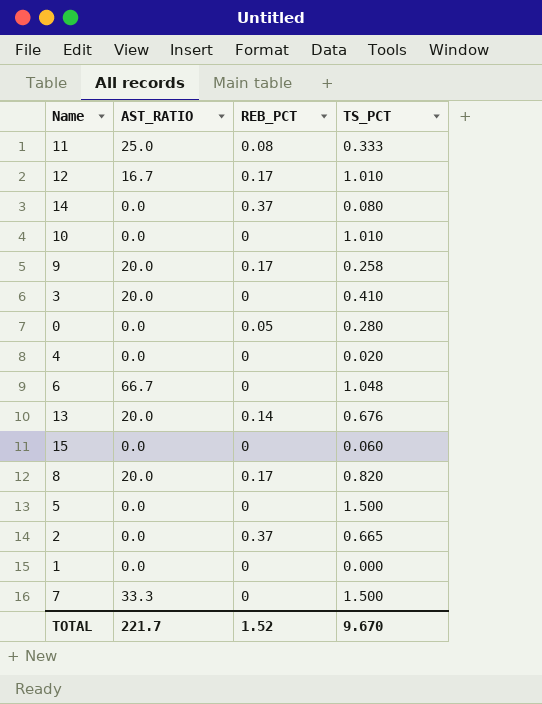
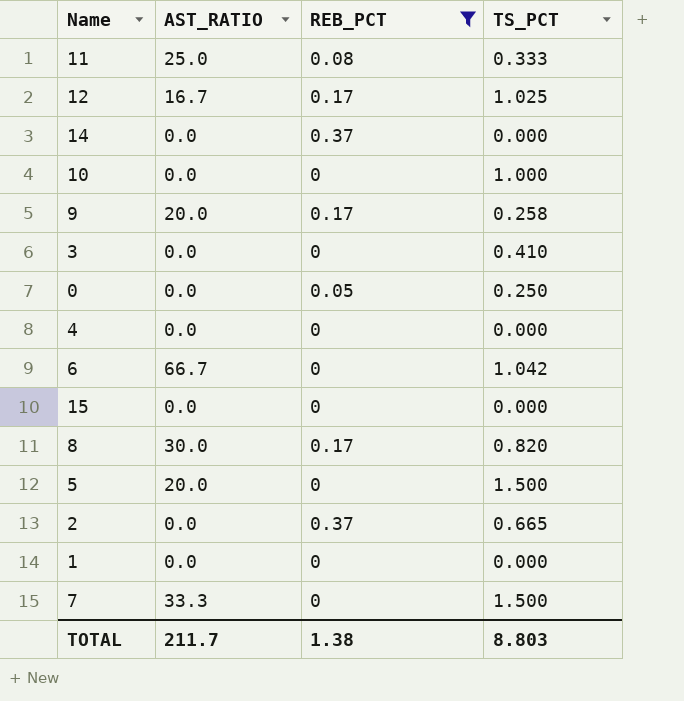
filter: none -> REB_PCT != 0.14
12 | TS_PCT: 1.010 -> 1.025
14 | TS_PCT: 0.080 -> 0.000
10 | TS_PCT: 1.010 -> 1.000
3 | AST_RATIO: 20.0 -> 0.0
0 | TS_PCT: 0.280 -> 0.250
4 | TS_PCT: 0.020 -> 0.000
6 | TS_PCT: 1.048 -> 1.042
15 | TS_PCT: 0.060 -> 0.000
8 | AST_RATIO: 20.0 -> 30.0
5 | AST_RATIO: 0.0 -> 20.0
TOTAL | AST_RATIO: 221.7 -> 211.7
TOTAL | REB_PCT: 1.52 -> 1.38
TOTAL | TS_PCT: 9.670 -> 8.803

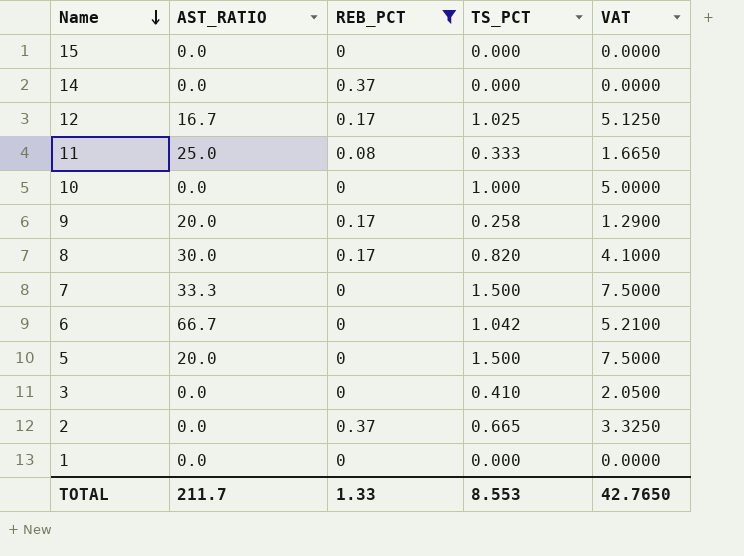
row order: none -> Name descending
column VAT | formula: none -> [TS_PCT] * 5
row 0: 0.0 | 0.05 | 0.250 -> none
row 4: 0.0 | 0 | 0.000 -> none
TOTAL | REB_PCT: 1.38 -> 1.33
TOTAL | TS_PCT: 8.803 -> 8.553

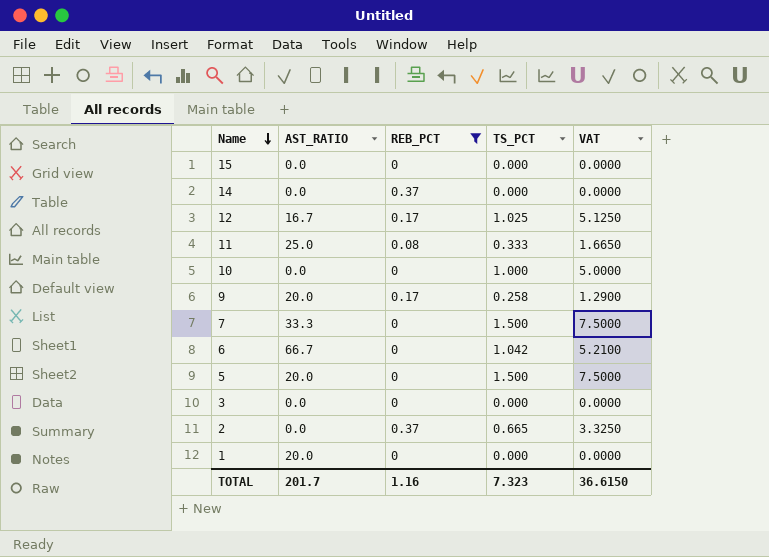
row 8: 30.0 | 0.17 | 0.820 | 4.1000 -> none
3 | TS_PCT: 0.410 -> 0.000
3 | VAT: 2.0500 -> 0.0000
1 | AST_RATIO: 0.0 -> 20.0
TOTAL | AST_RATIO: 211.7 -> 201.7
TOTAL | REB_PCT: 1.33 -> 1.16
TOTAL | TS_PCT: 8.553 -> 7.323
TOTAL | VAT: 42.7650 -> 36.6150

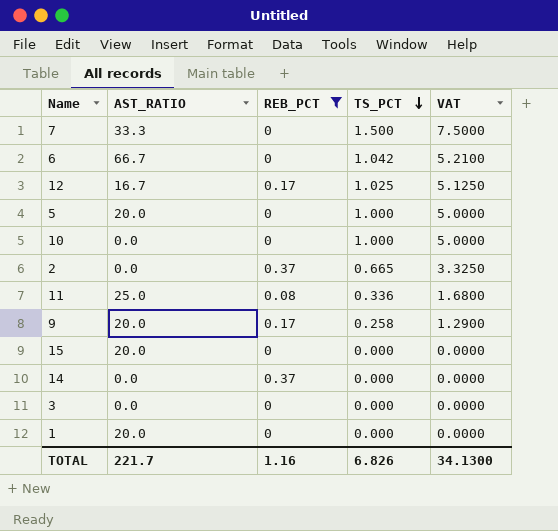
row order: Name descending -> TS_PCT descending
5 | TS_PCT: 1.500 -> 1.000
5 | VAT: 7.5000 -> 5.0000
11 | TS_PCT: 0.333 -> 0.336
11 | VAT: 1.6650 -> 1.6800
15 | AST_RATIO: 0.0 -> 20.0
TOTAL | AST_RATIO: 201.7 -> 221.7
TOTAL | TS_PCT: 7.323 -> 6.826
TOTAL | VAT: 36.6150 -> 34.1300

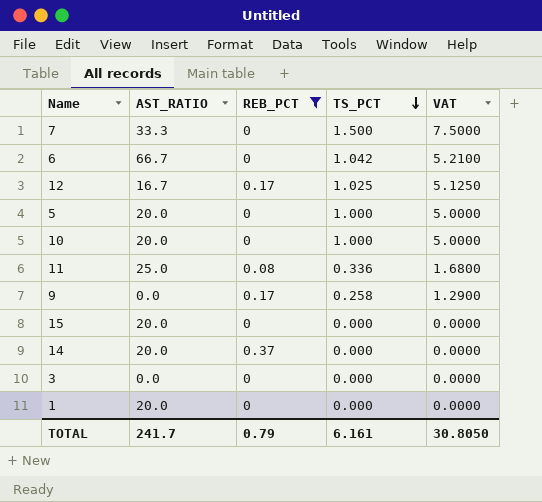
row 2: 0.0 | 0.37 | 0.665 | 3.3250 -> none
10 | AST_RATIO: 0.0 -> 20.0
9 | AST_RATIO: 20.0 -> 0.0
14 | AST_RATIO: 0.0 -> 20.0
TOTAL | AST_RATIO: 221.7 -> 241.7
TOTAL | REB_PCT: 1.16 -> 0.79
TOTAL | TS_PCT: 6.826 -> 6.161
TOTAL | VAT: 34.1300 -> 30.8050

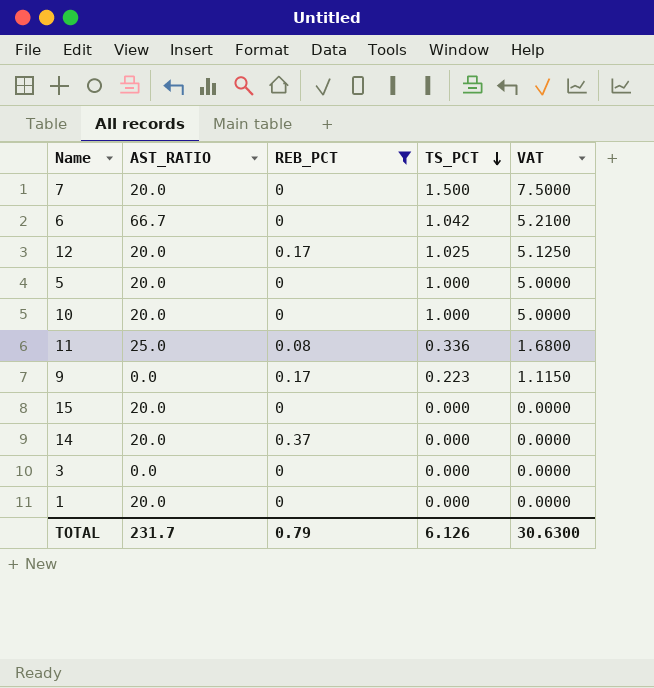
7 | AST_RATIO: 33.3 -> 20.0
12 | AST_RATIO: 16.7 -> 20.0
9 | TS_PCT: 0.258 -> 0.223
9 | VAT: 1.2900 -> 1.1150
TOTAL | AST_RATIO: 241.7 -> 231.7
TOTAL | TS_PCT: 6.161 -> 6.126
TOTAL | VAT: 30.8050 -> 30.6300

